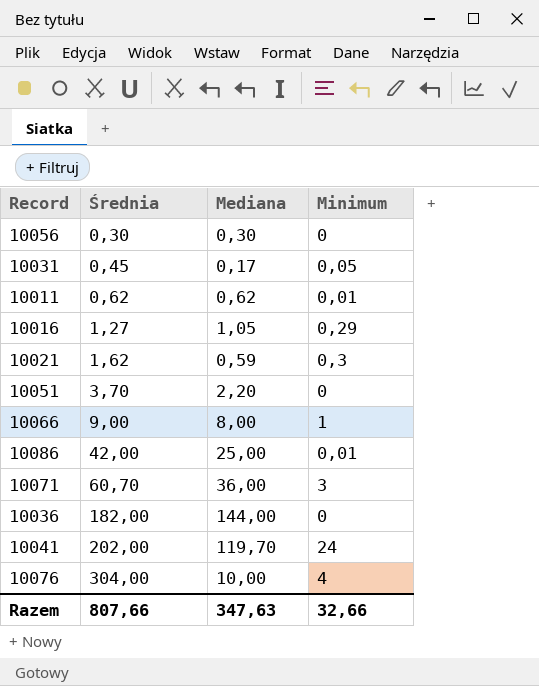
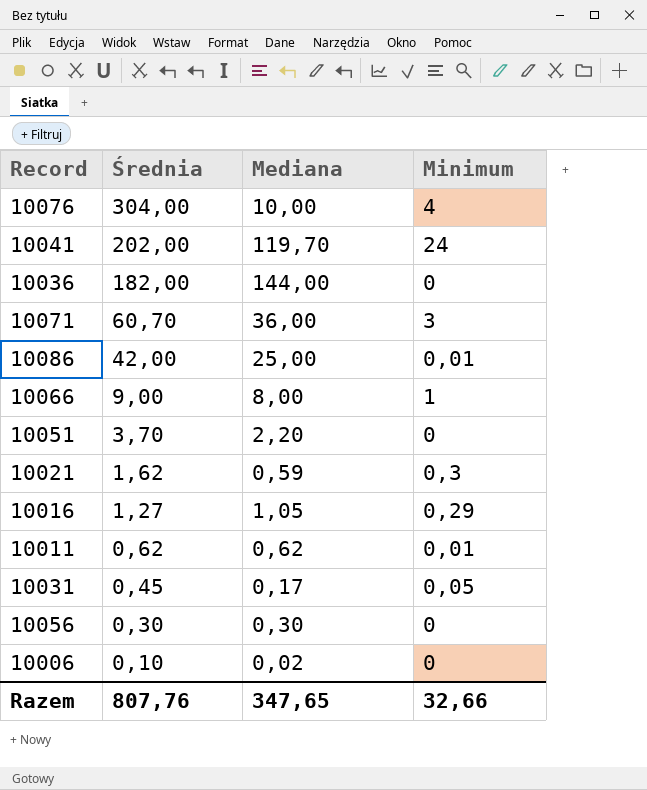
row order: Średnia ascending -> Średnia descending
row 10006: none -> 0,10 | 0,02 | 0
Razem | Średnia: 807,66 -> 807,76
Razem | Mediana: 347,63 -> 347,65

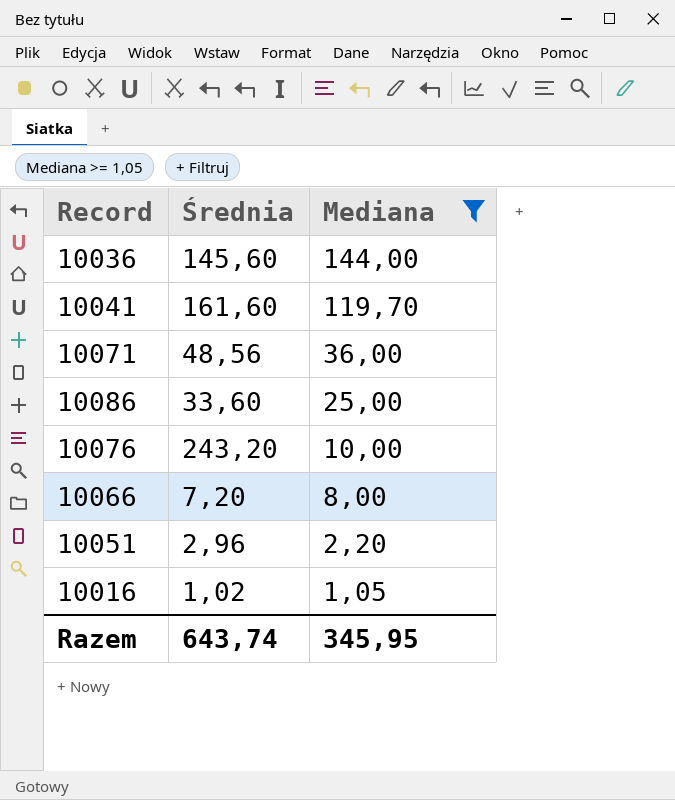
filter: none -> Mediana >= 1,05
row order: Średnia descending -> Mediana descending
column Minimum | position: 4 -> none
10036 | Średnia: 182,00 -> 145,60
10041 | Średnia: 202,00 -> 161,60
10071 | Średnia: 60,70 -> 48,56
10086 | Średnia: 42,00 -> 33,60
10076 | Średnia: 304,00 -> 243,20
10066 | Średnia: 9,00 -> 7,20
10051 | Średnia: 3,70 -> 2,96
10016 | Średnia: 1,27 -> 1,02
Razem | Średnia: 807,76 -> 643,74
Razem | Mediana: 347,65 -> 345,95

